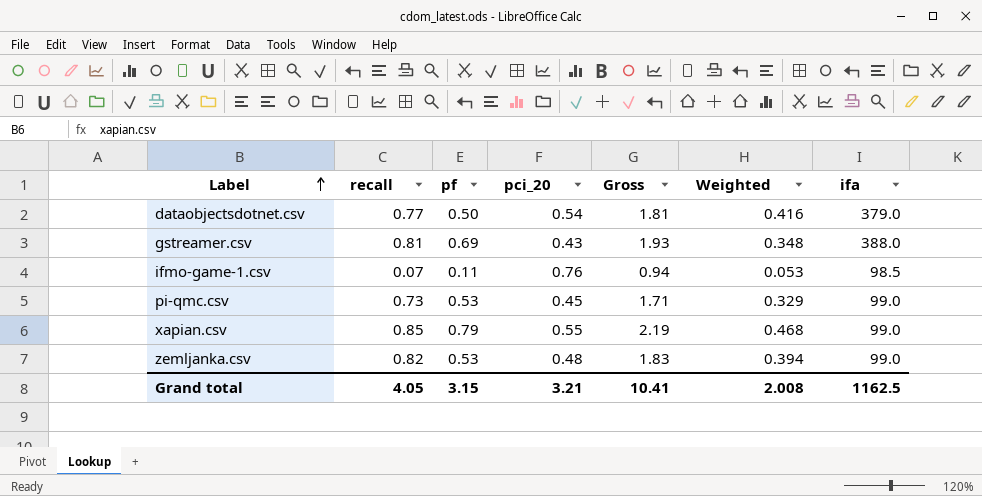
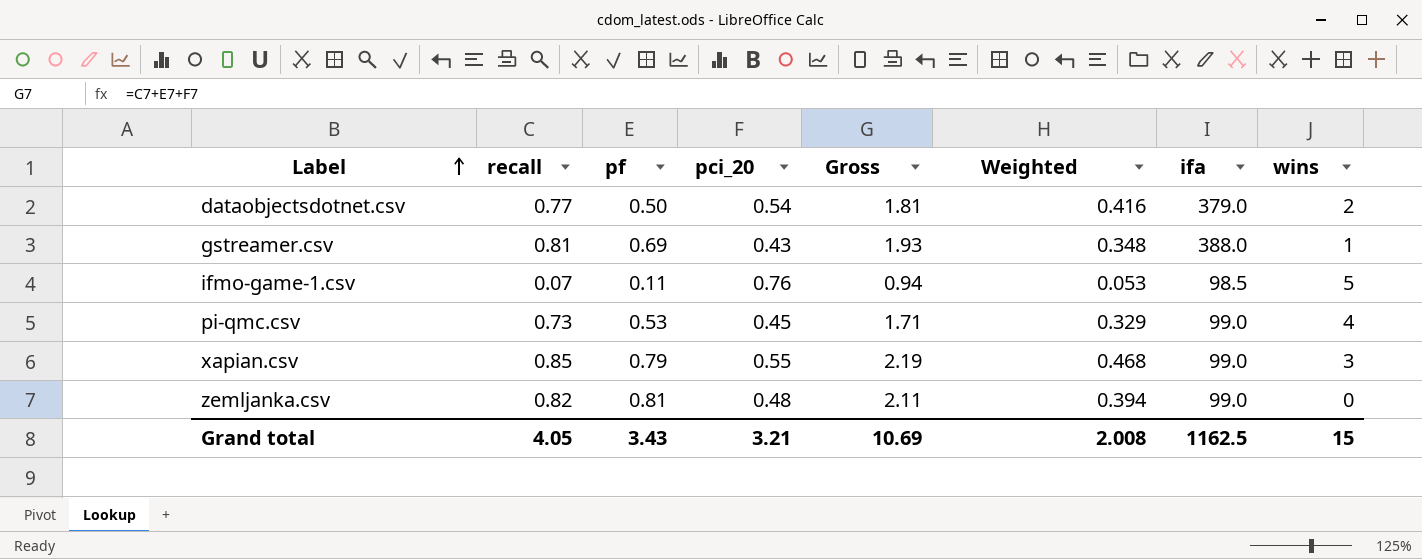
column wins | position: none -> 8
zemljanka.csv | pf: 0.53 -> 0.81
zemljanka.csv | Gross: 1.83 -> 2.11
Grand total | pf: 3.15 -> 3.43
Grand total | Gross: 10.41 -> 10.69

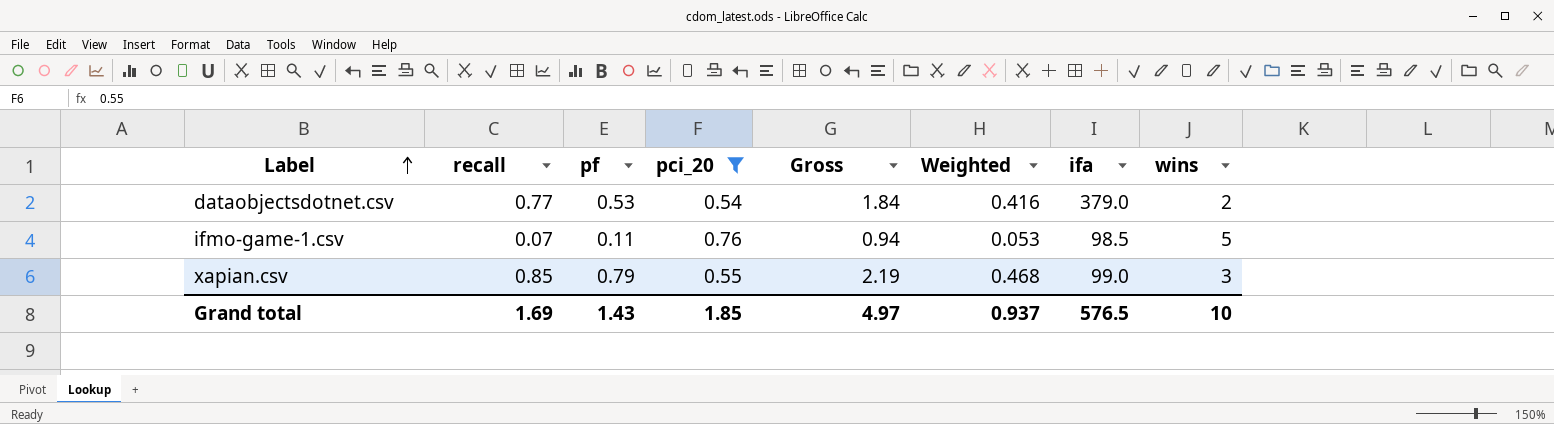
filter: none -> pci_20 >= 0.54
dataobjectsdotnet.csv | pf: 0.50 -> 0.53
dataobjectsdotnet.csv | Gross: 1.81 -> 1.84
Grand total | recall: 4.05 -> 1.69
Grand total | pf: 3.43 -> 1.43
Grand total | pci_20: 3.21 -> 1.85
Grand total | Gross: 10.69 -> 4.97
Grand total | Weighted: 2.008 -> 0.937
Grand total | ifa: 1162.5 -> 576.5
Grand total | wins: 15 -> 10

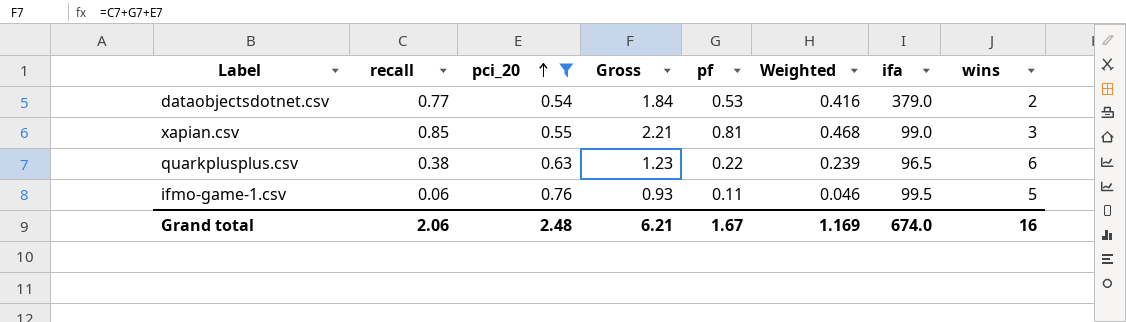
row order: Label ascending -> pci_20 ascending
column pf | position: 3 -> 5
xapian.csv | Gross: 2.19 -> 2.21
xapian.csv | pf: 0.79 -> 0.81
row quarkplusplus.csv: none -> 0.38 | 0.63 | 1.23 | 0.22 | 0.239 | 96.5 | 6
ifmo-game-1.csv | recall: 0.07 -> 0.06
ifmo-game-1.csv | Gross: 0.94 -> 0.93
ifmo-game-1.csv | Weighted: 0.053 -> 0.046
ifmo-game-1.csv | ifa: 98.5 -> 99.5
Grand total | recall: 1.69 -> 2.06
Grand total | pci_20: 1.85 -> 2.48
Grand total | Gross: 4.97 -> 6.21
Grand total | pf: 1.43 -> 1.67
Grand total | Weighted: 0.937 -> 1.169
Grand total | ifa: 576.5 -> 674.0
Grand total | wins: 10 -> 16

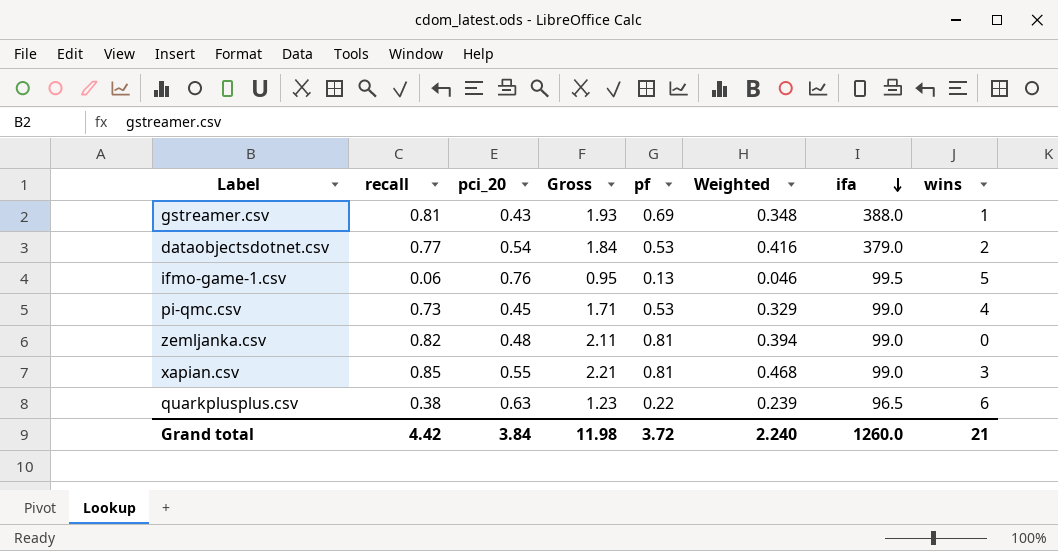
filter: pci_20 >= 0.54 -> none
row order: pci_20 ascending -> ifa descending
ifmo-game-1.csv | Gross: 0.93 -> 0.95
ifmo-game-1.csv | pf: 0.11 -> 0.13
Grand total | recall: 2.06 -> 4.42
Grand total | pci_20: 2.48 -> 3.84
Grand total | Gross: 6.21 -> 11.98
Grand total | pf: 1.67 -> 3.72
Grand total | Weighted: 1.169 -> 2.240
Grand total | ifa: 674.0 -> 1260.0
Grand total | wins: 16 -> 21

